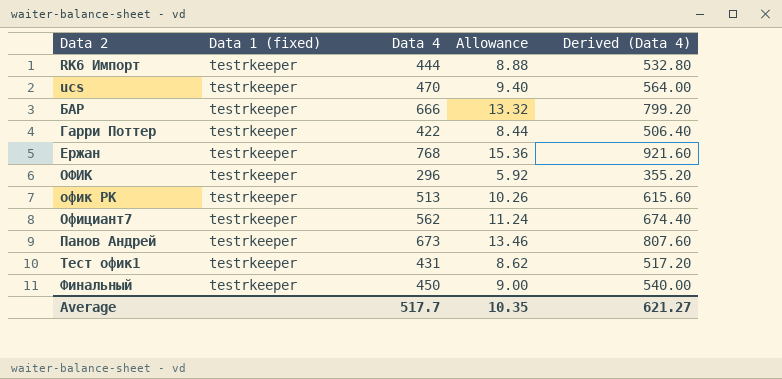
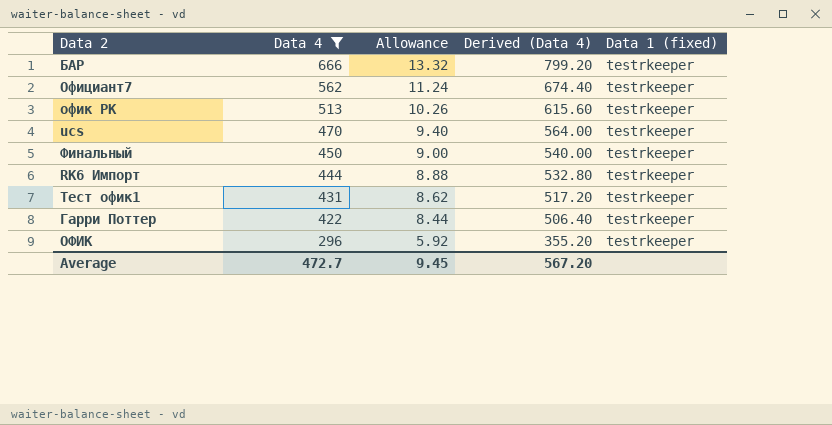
filter: none -> Data 4 <= 666
row order: Data 2 ascending -> Data 4 descending
column Data 1 (fixed) | position: 2 -> 5
Average | Data 4: 517.7 -> 472.7
Average | Allowance: 10.35 -> 9.45
Average | Derived (Data 4): 621.27 -> 567.20

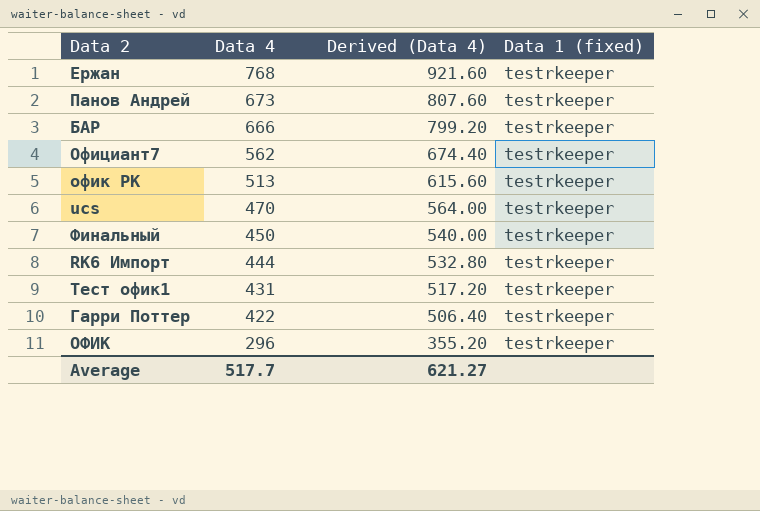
filter: Data 4 <= 666 -> none
column Allowance | formula: [Data 4] * 0.02 -> none
Average | Data 4: 472.7 -> 517.7
Average | Derived (Data 4): 567.20 -> 621.27

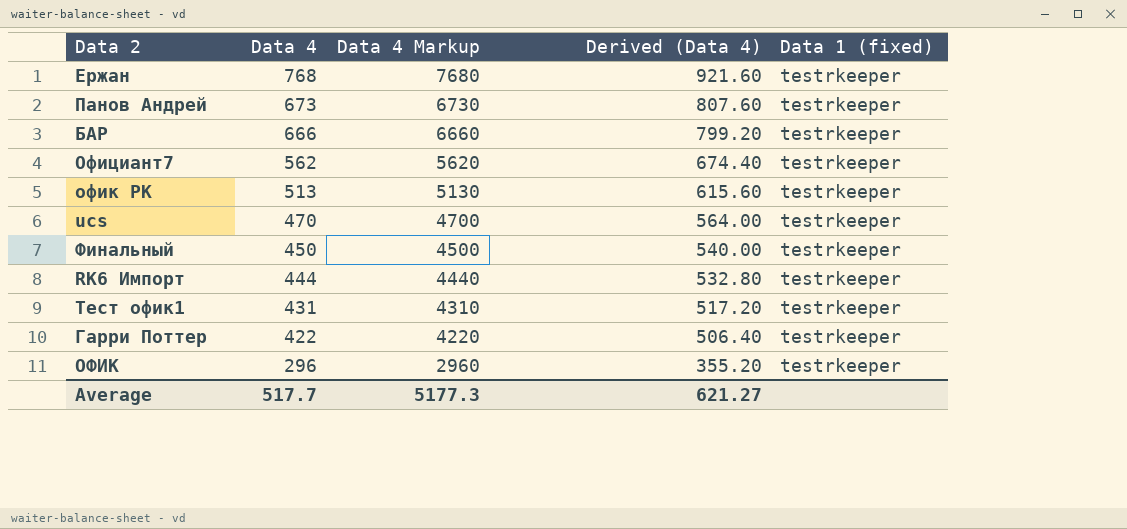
column Data 4 Markup | formula: none -> [Data 4] * 10

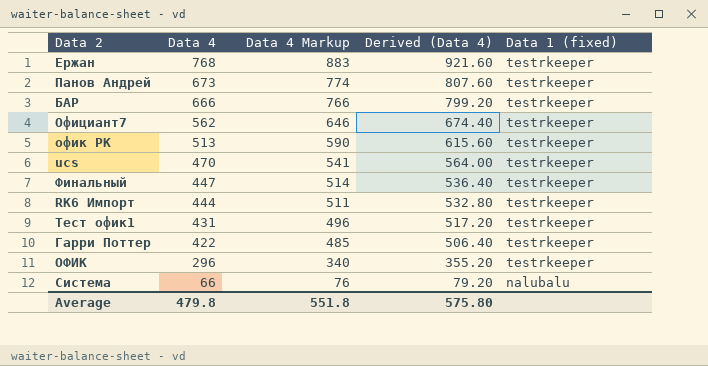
column Data 4 Markup | formula: [Data 4] * 10 -> [Data 4] * 1.15
Финальный | Data 4: 450 -> 447
Финальный | Derived (Data 4): 540.00 -> 536.40
row Система: none -> 66 | 76 | 79.20 | nalubalu
Average | Data 4: 517.7 -> 479.8
Average | Data 4 Markup: 5177.3 -> 551.8
Average | Derived (Data 4): 621.27 -> 575.80

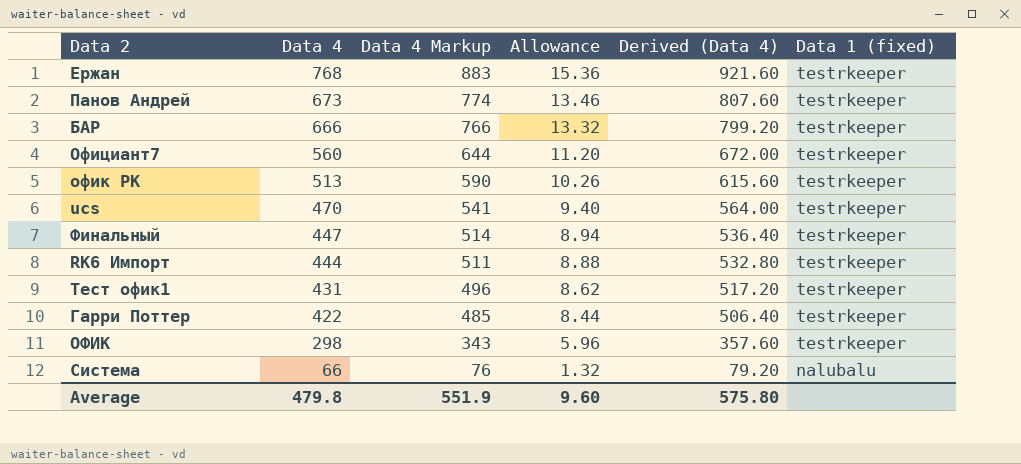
column Allowance | formula: none -> [Data 4] * 0.02
Официант7 | Data 4: 562 -> 560
Официант7 | Data 4 Markup: 646 -> 644
Официант7 | Derived (Data 4): 674.40 -> 672.00
ОФИК | Data 4: 296 -> 298
ОФИК | Data 4 Markup: 340 -> 343
ОФИК | Derived (Data 4): 355.20 -> 357.60
Average | Data 4 Markup: 551.8 -> 551.9

